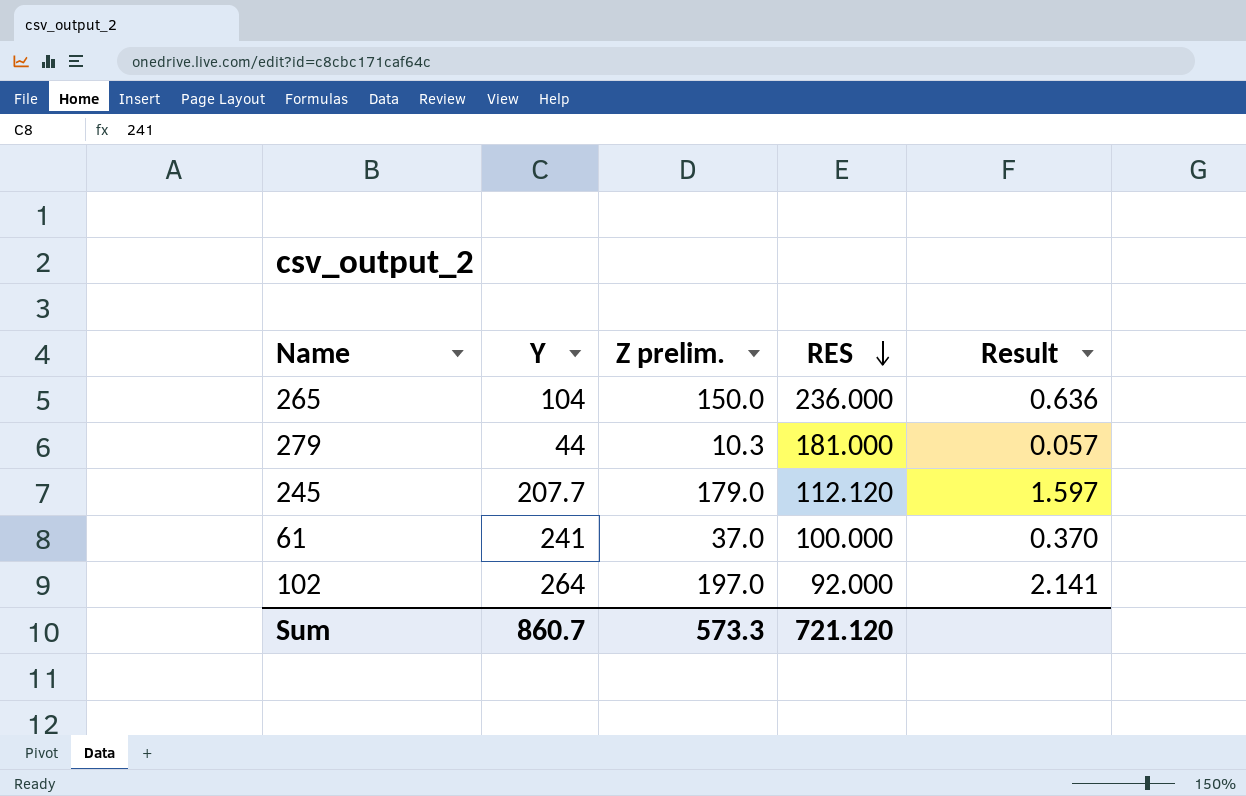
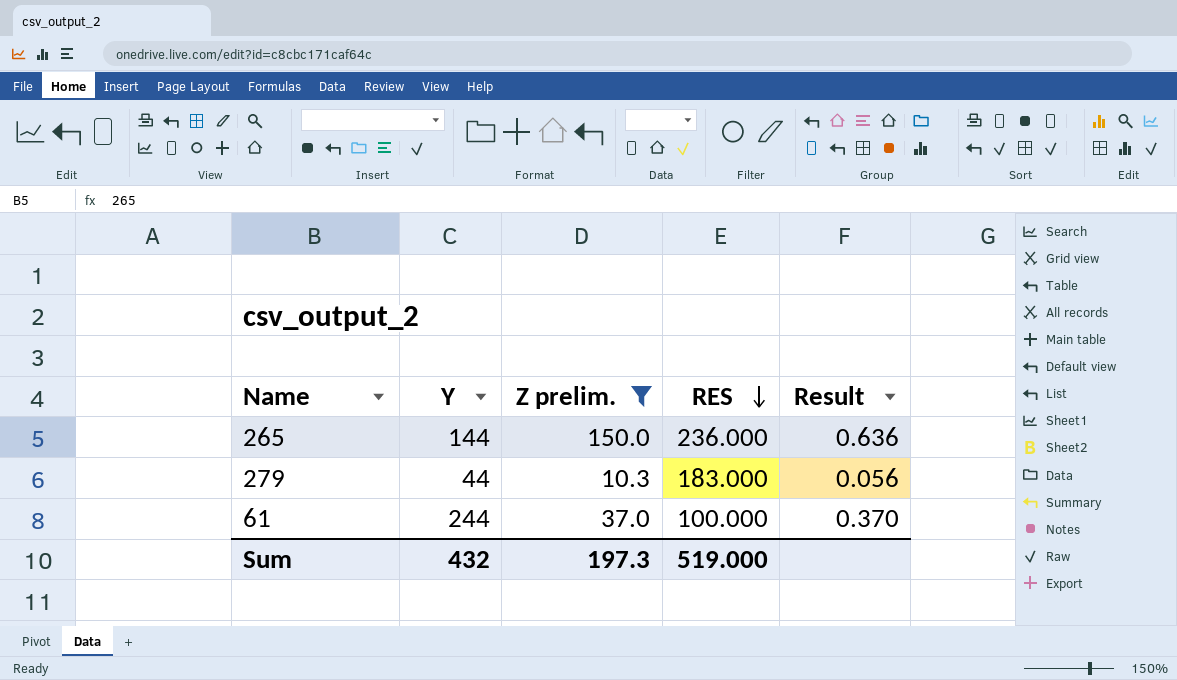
filter: none -> Z prelim. <= 150.0
265 | Y: 104 -> 144
279 | RES: 181.000 -> 183.000
279 | Result: 0.057 -> 0.056
61 | Y: 241 -> 244
Sum | Y: 860.7 -> 432
Sum | Z prelim.: 573.3 -> 197.3
Sum | RES: 721.120 -> 519.000

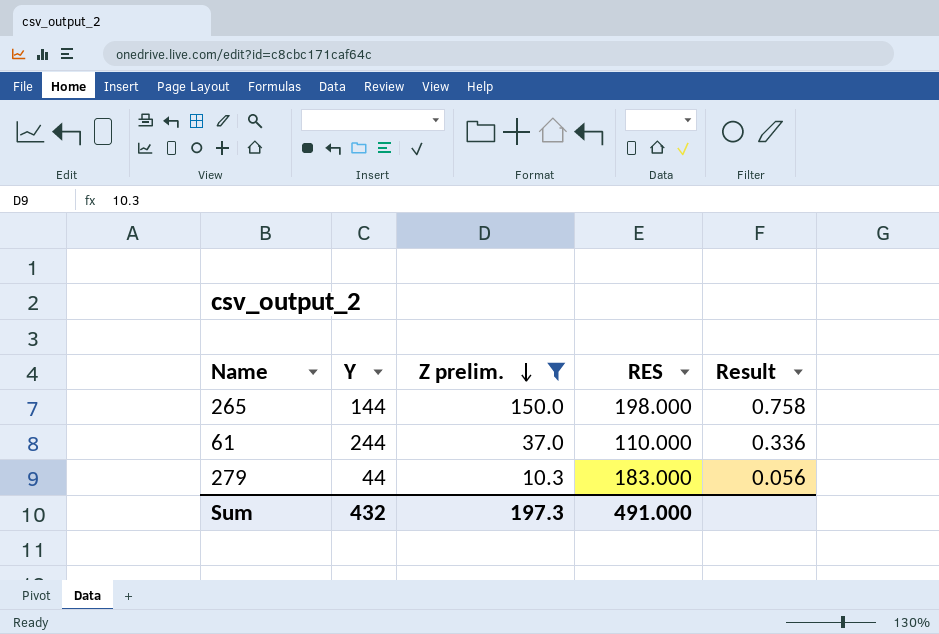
row order: RES descending -> Z prelim. descending
265 | RES: 236.000 -> 198.000
265 | Result: 0.636 -> 0.758
61 | RES: 100.000 -> 110.000
61 | Result: 0.370 -> 0.336
Sum | RES: 519.000 -> 491.000

